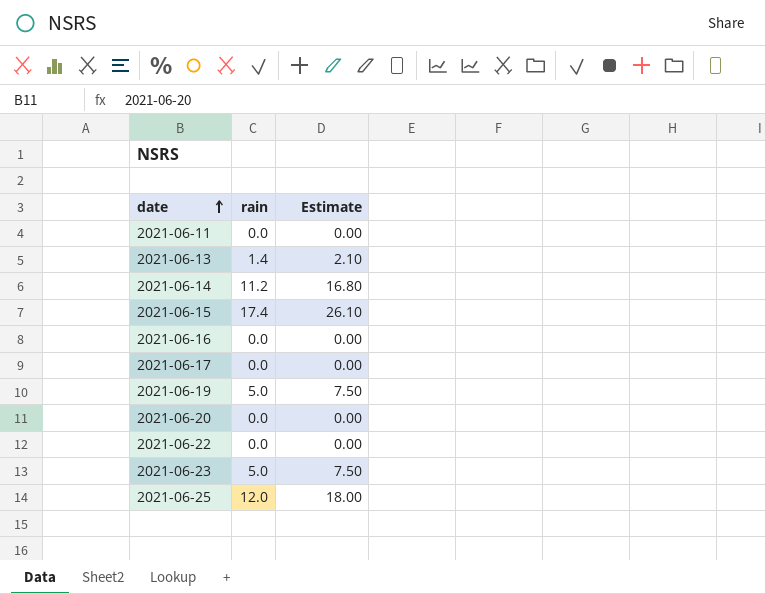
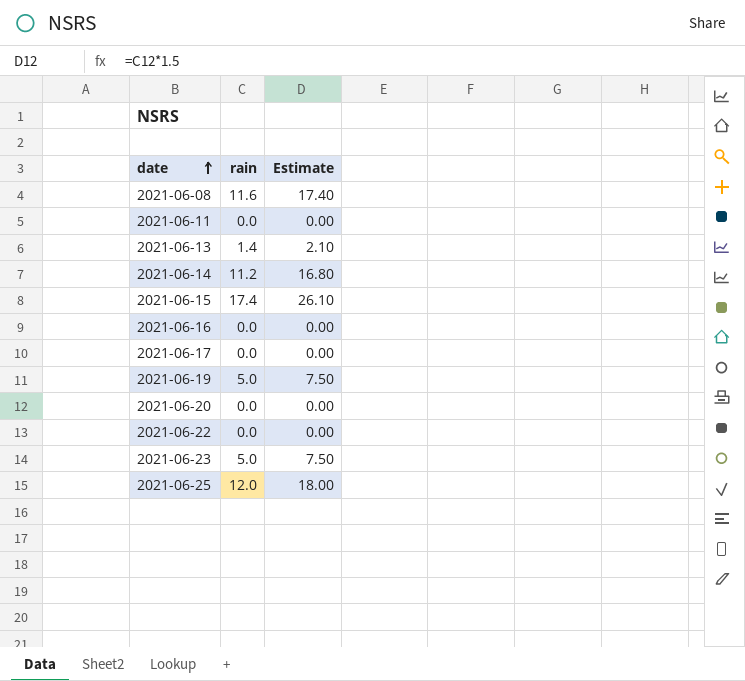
row 2021-06-08: none -> 11.6 | 17.40

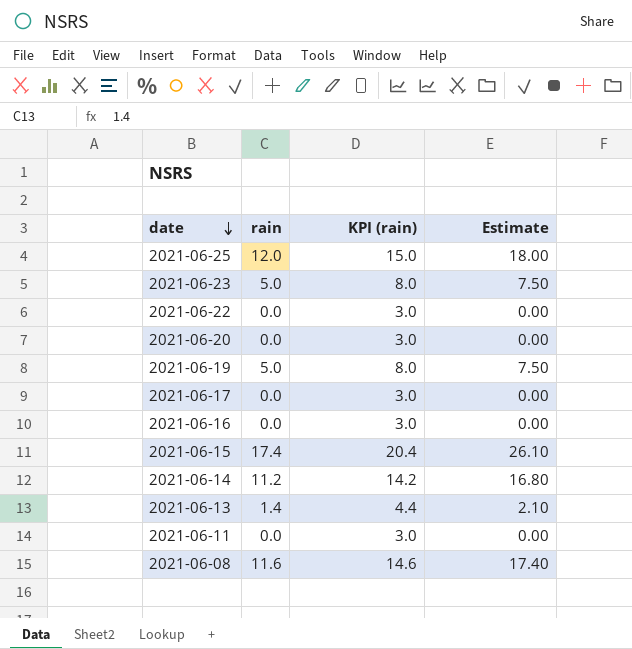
row order: date ascending -> date descending
column KPI (rain) | formula: none -> [rain] + 3

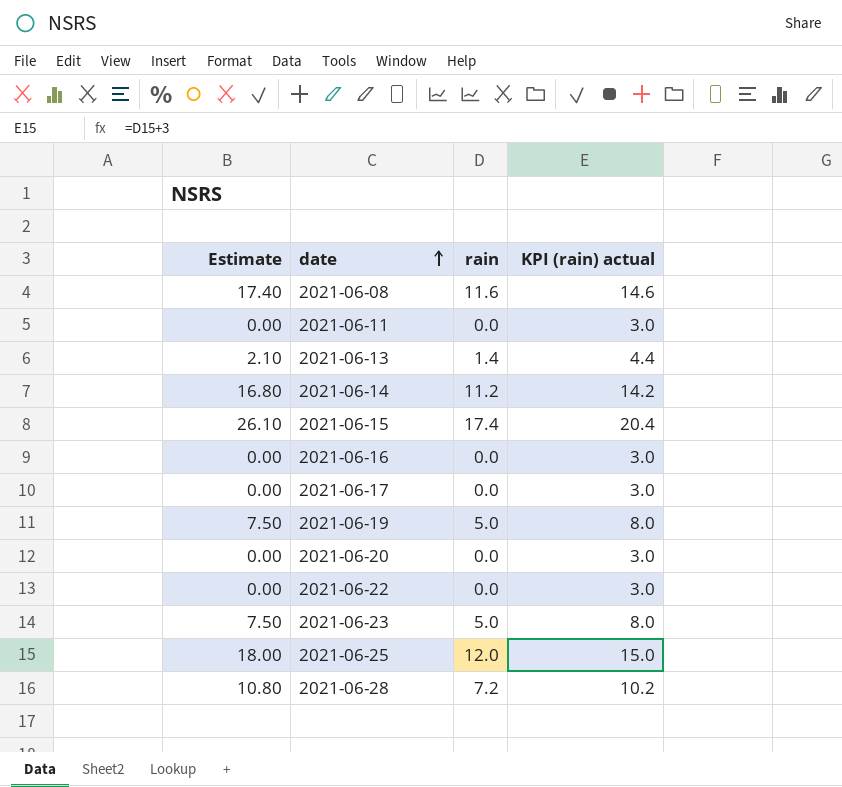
row order: date descending -> date ascending
column Estimate | position: 4 -> 1
column name: KPI (rain) -> KPI (rain) actual
row 2021-06-28: none -> 10.80 | 7.2 | 10.2

